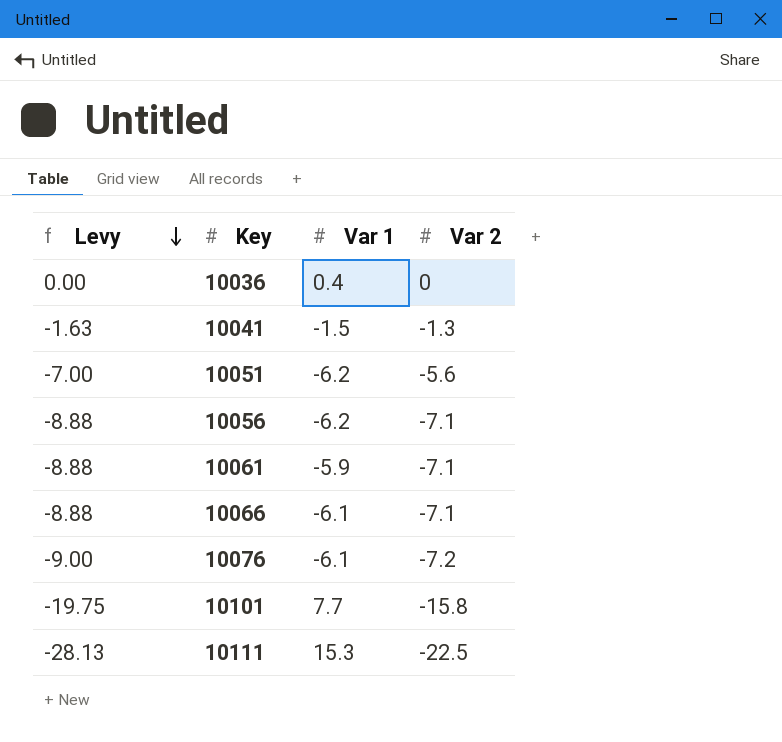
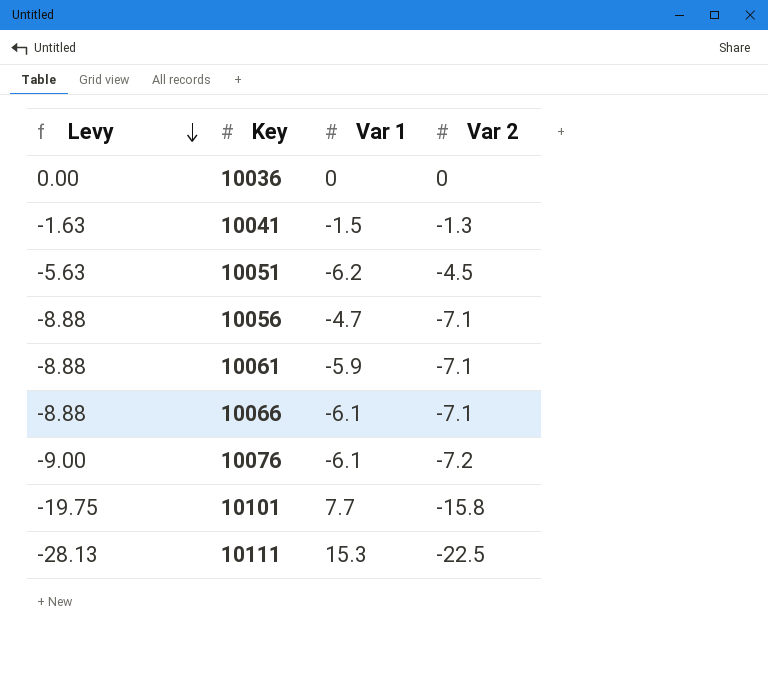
10036 | Var 1: 0.4 -> 0
10051 | Levy: -7.00 -> -5.63
10051 | Var 2: -5.6 -> -4.5
10056 | Var 1: -6.2 -> -4.7

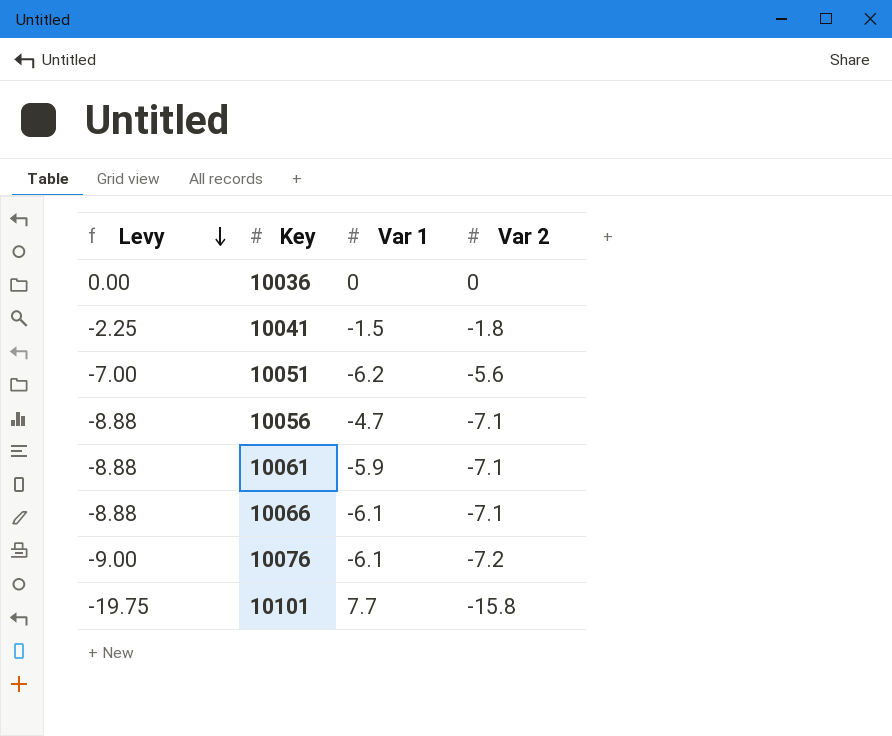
row 10111: -28.13 | 15.3 | -22.5 -> none
10041 | Levy: -1.63 -> -2.25
10041 | Var 2: -1.3 -> -1.8
10051 | Levy: -5.63 -> -7.00
10051 | Var 2: -4.5 -> -5.6

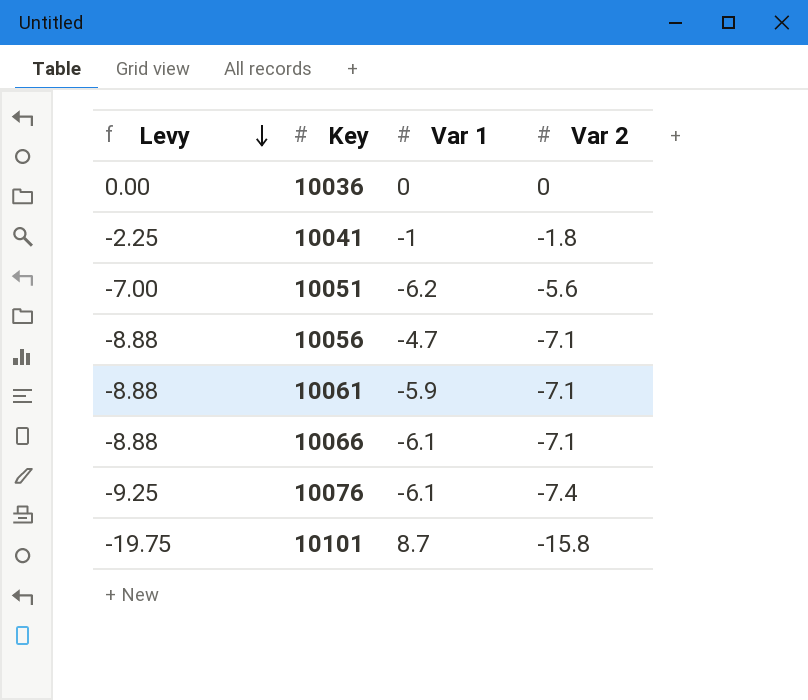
10041 | Var 1: -1.5 -> -1
10076 | Levy: -9.00 -> -9.25
10076 | Var 2: -7.2 -> -7.4
10101 | Var 1: 7.7 -> 8.7

